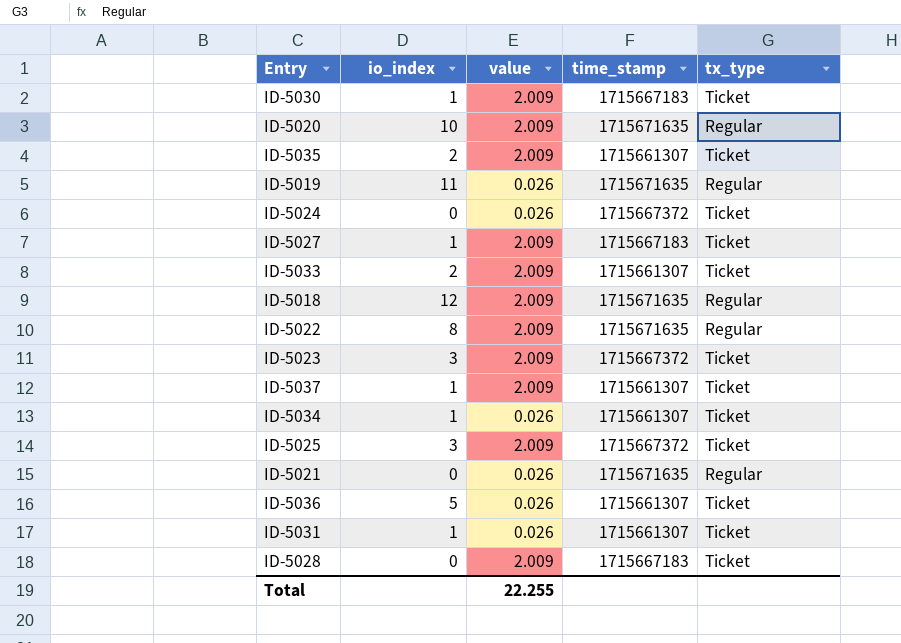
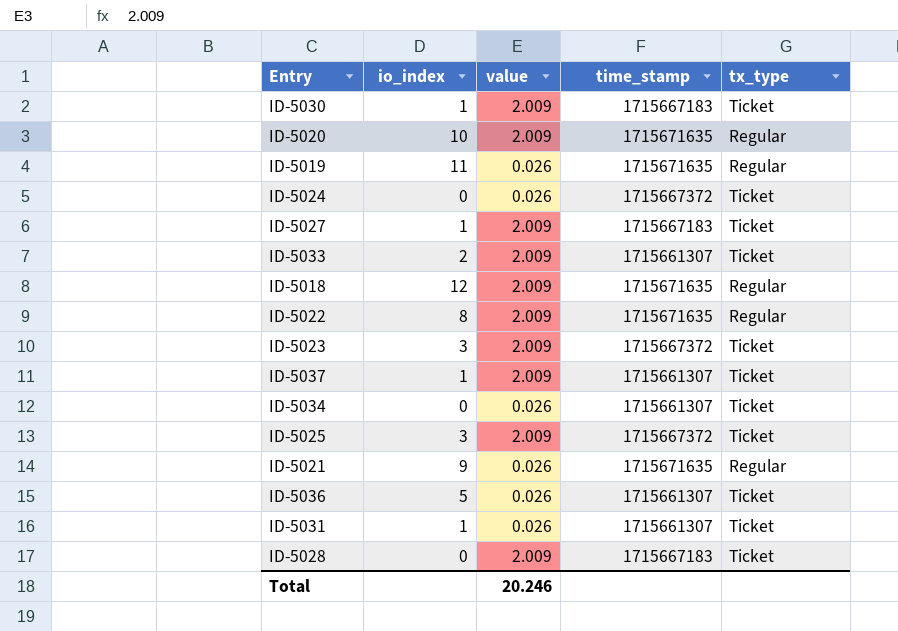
row ID-5035: 2 | 2.009 | 1715661307 | Ticket -> none
ID-5034 | io_index: 1 -> 0
ID-5021 | io_index: 0 -> 9
Total | value: 22.255 -> 20.246

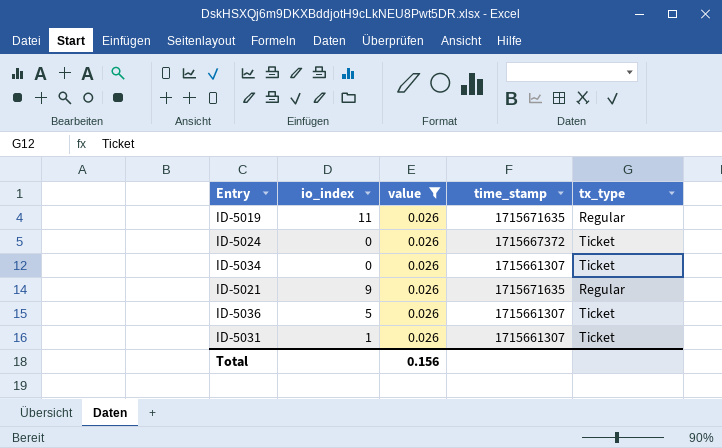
filter: none -> value = 0.026
Total | value: 20.246 -> 0.156

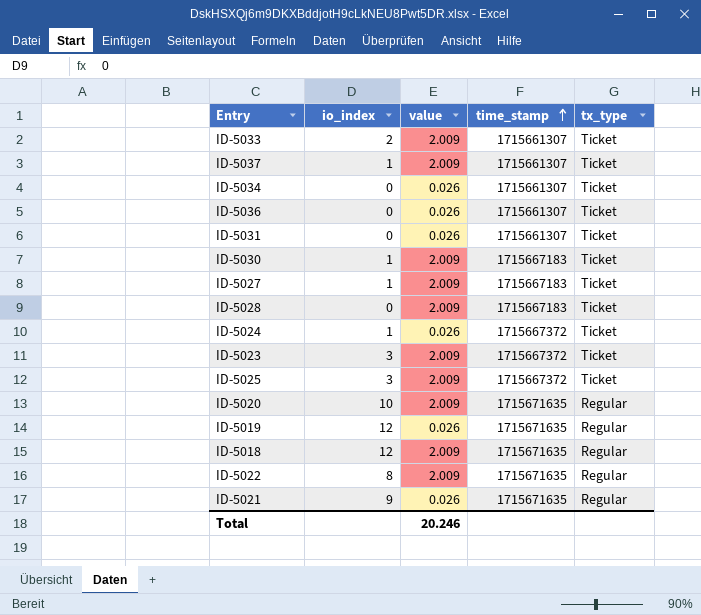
filter: value = 0.026 -> none
row order: none -> time_stamp ascending
ID-5036 | io_index: 5 -> 0
ID-5031 | io_index: 1 -> 0
ID-5024 | io_index: 0 -> 1
ID-5019 | io_index: 11 -> 12
Total | value: 0.156 -> 20.246

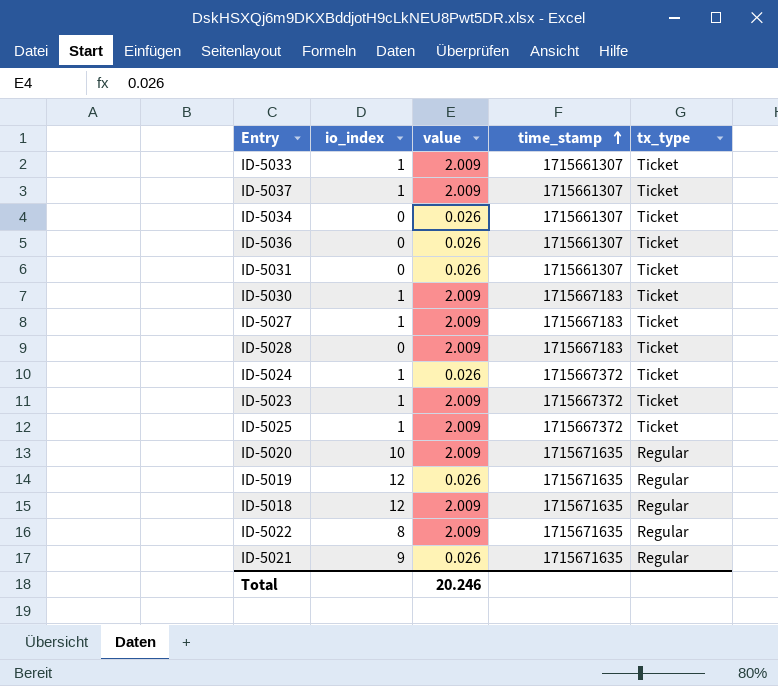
ID-5033 | io_index: 2 -> 1
ID-5023 | io_index: 3 -> 1
ID-5025 | io_index: 3 -> 1

